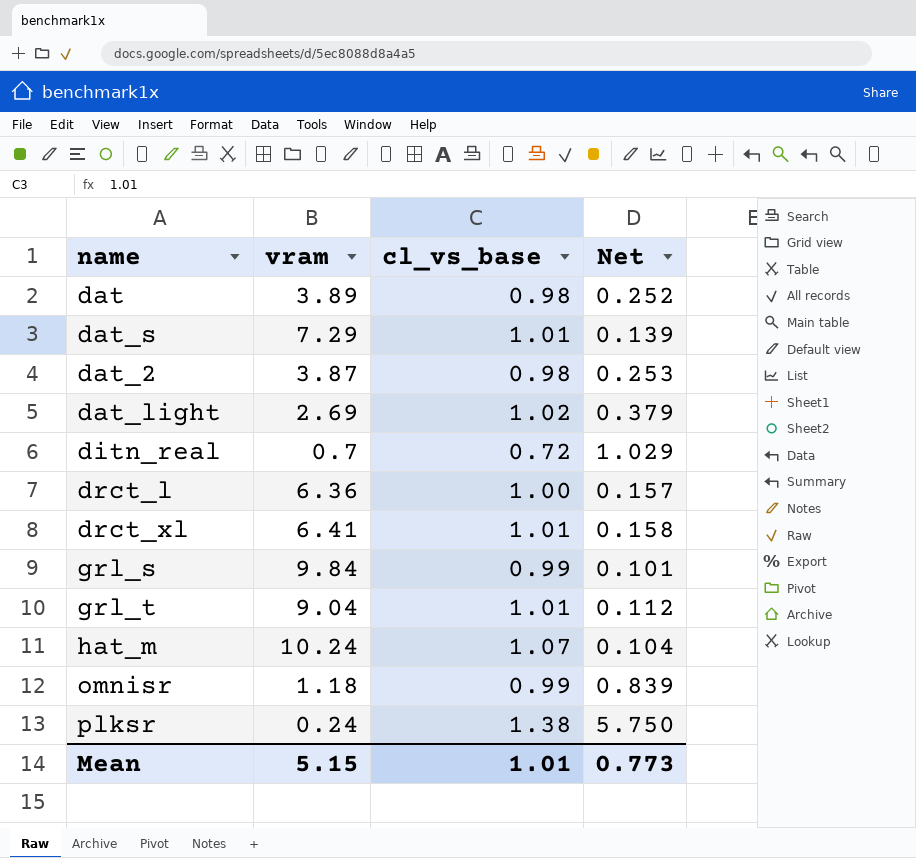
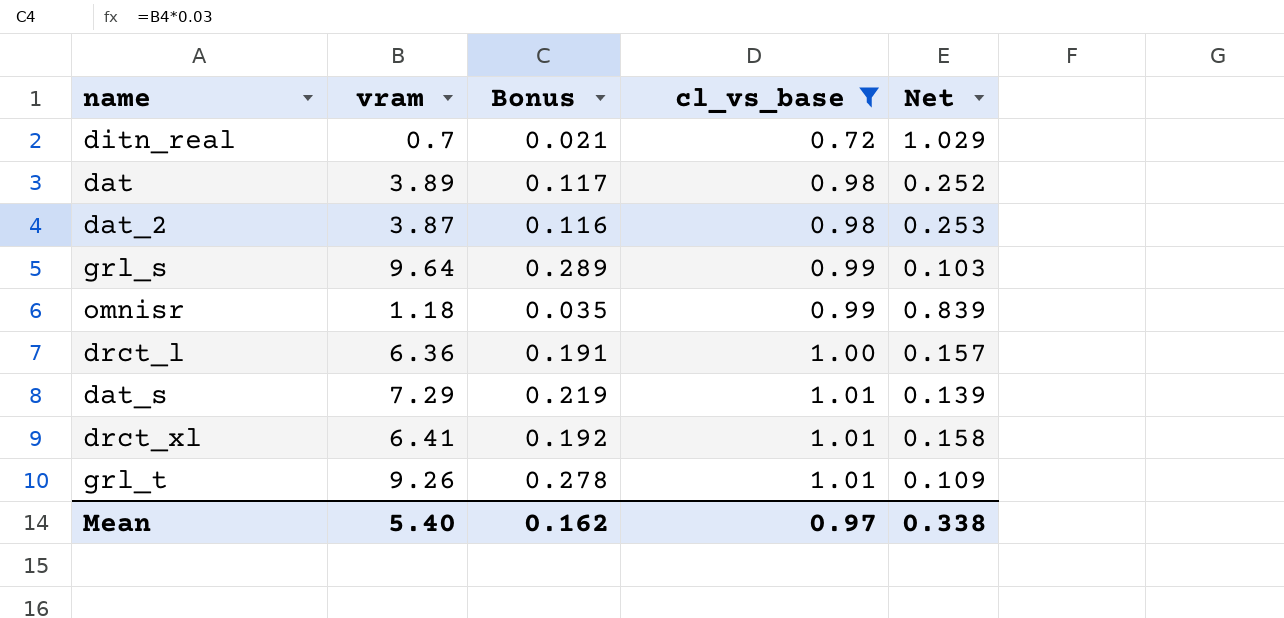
filter: none -> cl_vs_base <= 1.01
row order: none -> cl_vs_base ascending
column Bonus | formula: none -> [vram] * 0.03
grl_s | vram: 9.84 -> 9.64
grl_s | Net: 0.101 -> 0.103
grl_t | vram: 9.04 -> 9.26
grl_t | Net: 0.112 -> 0.109
Mean | vram: 5.15 -> 5.40
Mean | cl_vs_base: 1.01 -> 0.97
Mean | Net: 0.773 -> 0.338

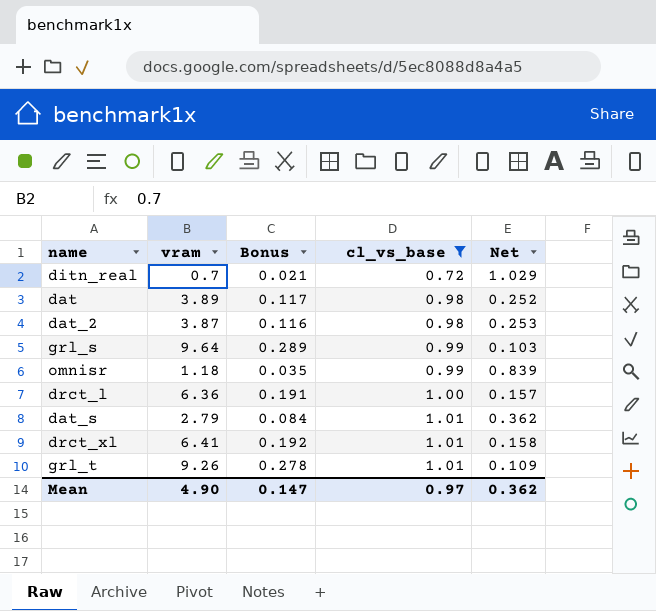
dat_s | vram: 7.29 -> 2.79
dat_s | Bonus: 0.219 -> 0.084
dat_s | Net: 0.139 -> 0.362
Mean | vram: 5.40 -> 4.90
Mean | Bonus: 0.162 -> 0.147
Mean | Net: 0.338 -> 0.362

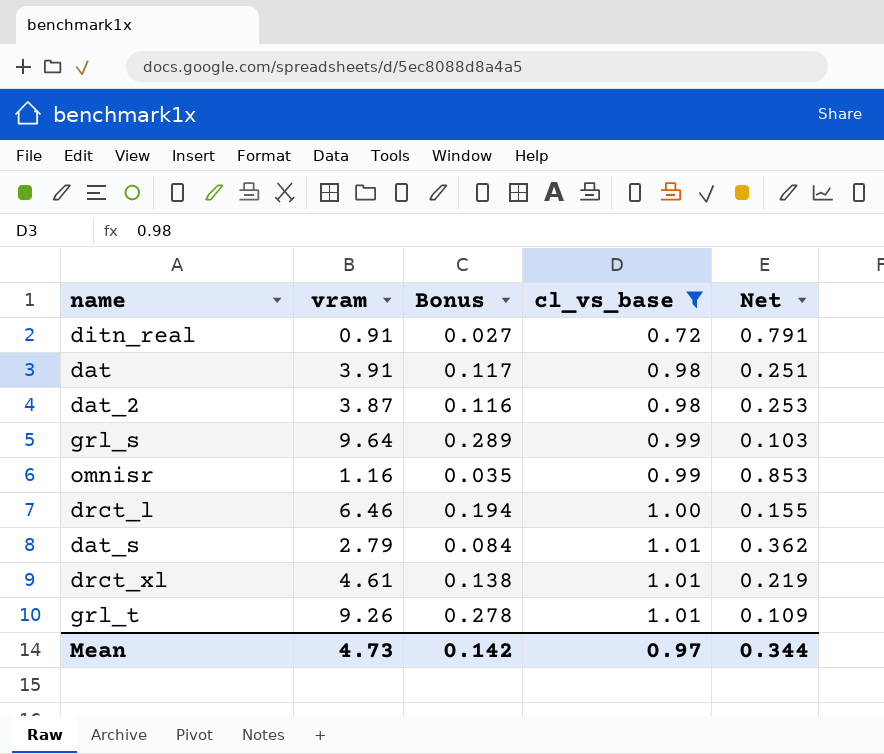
ditn_real | vram: 0.7 -> 0.91
ditn_real | Bonus: 0.021 -> 0.027
ditn_real | Net: 1.029 -> 0.791
dat | vram: 3.89 -> 3.91
dat | Net: 0.252 -> 0.251
omnisr | vram: 1.18 -> 1.16
omnisr | Net: 0.839 -> 0.853
drct_l | vram: 6.36 -> 6.46
drct_l | Bonus: 0.191 -> 0.194
drct_l | Net: 0.157 -> 0.155
drct_xl | vram: 6.41 -> 4.61
drct_xl | Bonus: 0.192 -> 0.138
drct_xl | Net: 0.158 -> 0.219
Mean | vram: 4.90 -> 4.73
Mean | Bonus: 0.147 -> 0.142
Mean | Net: 0.362 -> 0.344

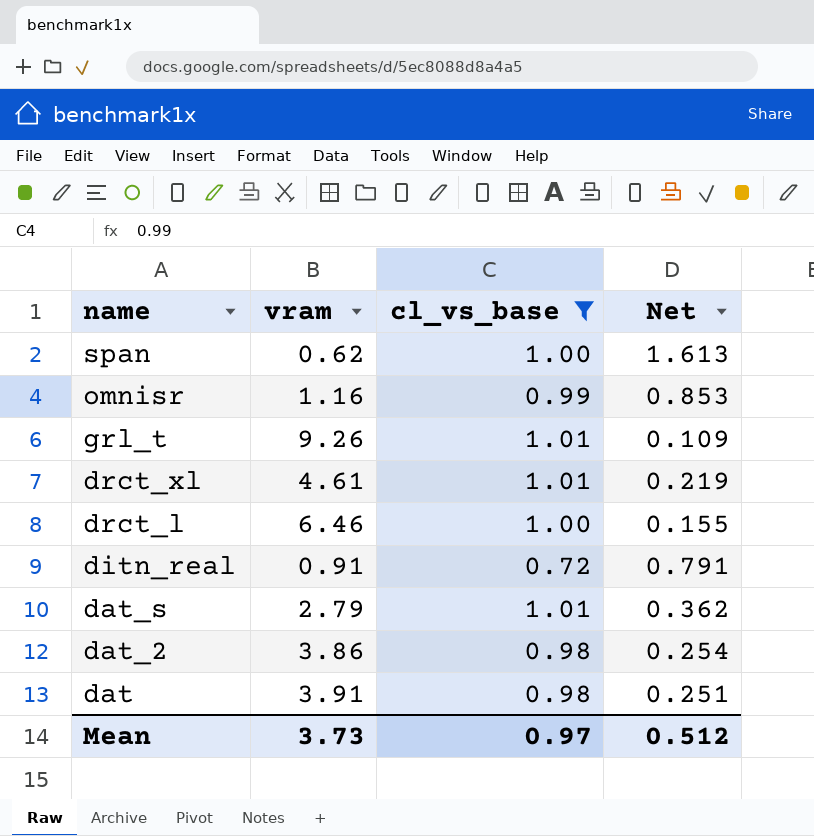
row order: cl_vs_base ascending -> name descending
column Bonus | formula: [vram] * 0.03 -> none
row grl_s: 9.64 | 0.289 | 0.99 | 0.103 -> none
row span: none -> 0.62 | 1.00 | 1.613
dat_2 | vram: 3.87 -> 3.86
dat_2 | Net: 0.253 -> 0.254
Mean | vram: 4.73 -> 3.73
Mean | Net: 0.344 -> 0.512

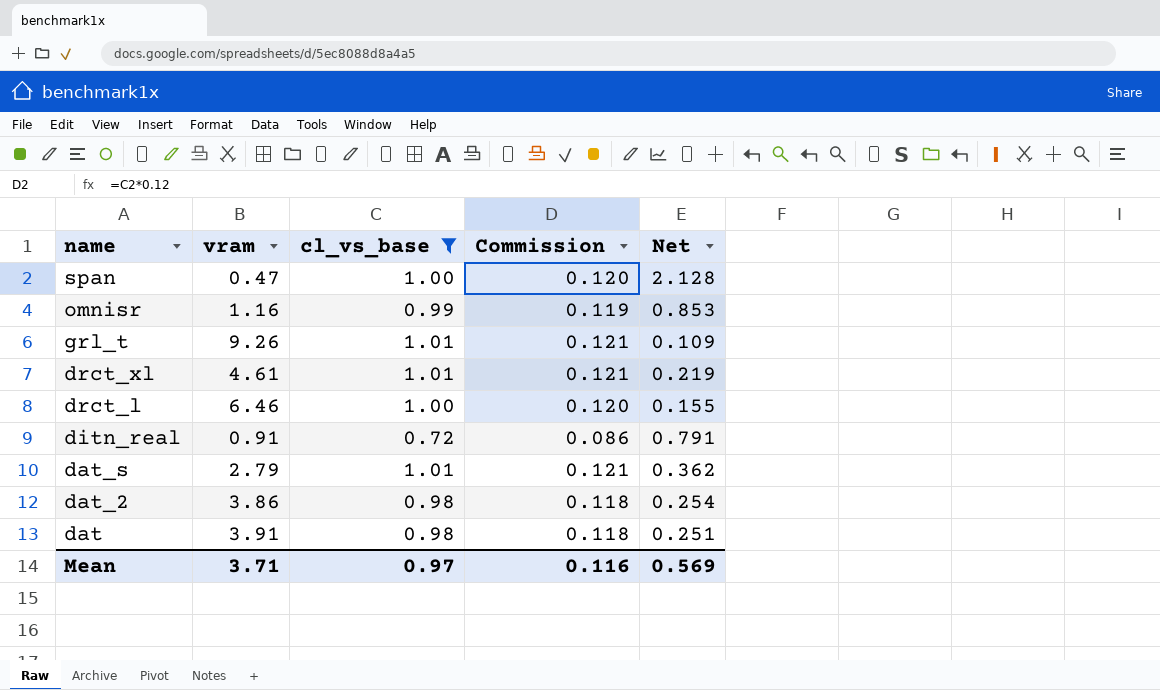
column Commission | formula: none -> [cl_vs_base] * 0.12
span | vram: 0.62 -> 0.47
span | Net: 1.613 -> 2.128
Mean | vram: 3.73 -> 3.71
Mean | Net: 0.512 -> 0.569

